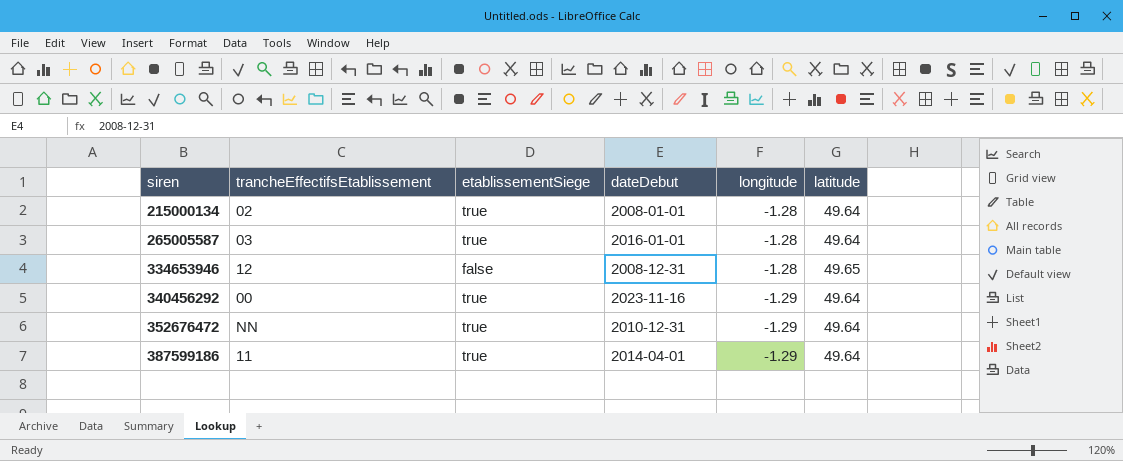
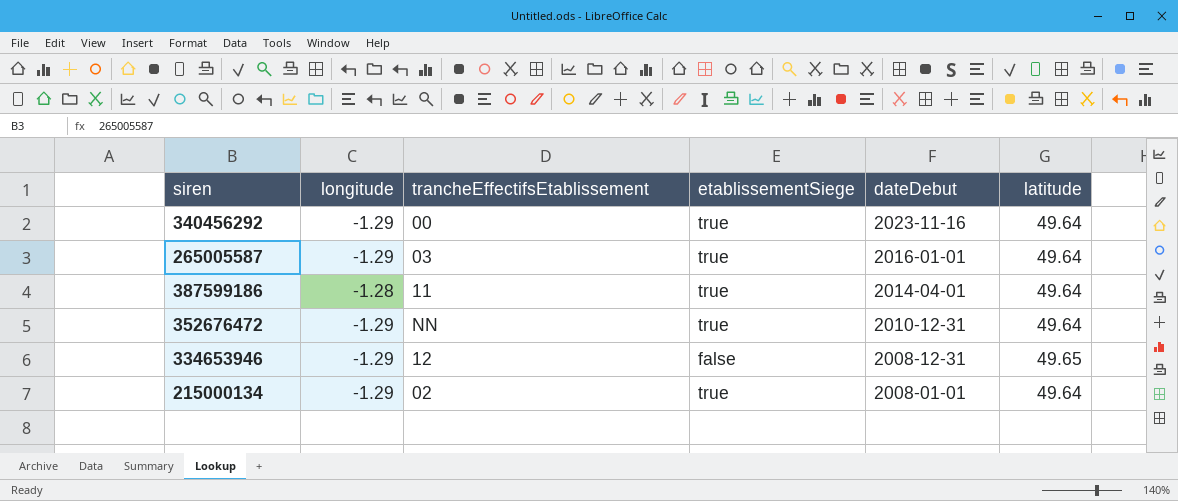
row order: siren ascending -> dateDebut descending
column longitude | position: 5 -> 2
265005587 | longitude: -1.28 -> -1.29
387599186 | longitude: -1.29 -> -1.28
334653946 | longitude: -1.28 -> -1.29
215000134 | longitude: -1.28 -> -1.29

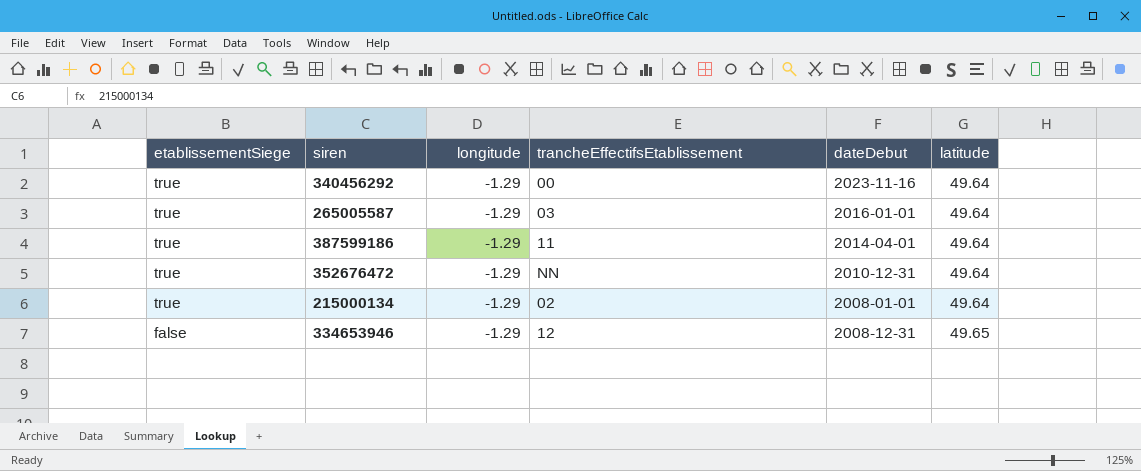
row order: dateDebut descending -> etablissementSiege descending
column etablissementSiege | position: 4 -> 1
387599186 | longitude: -1.28 -> -1.29

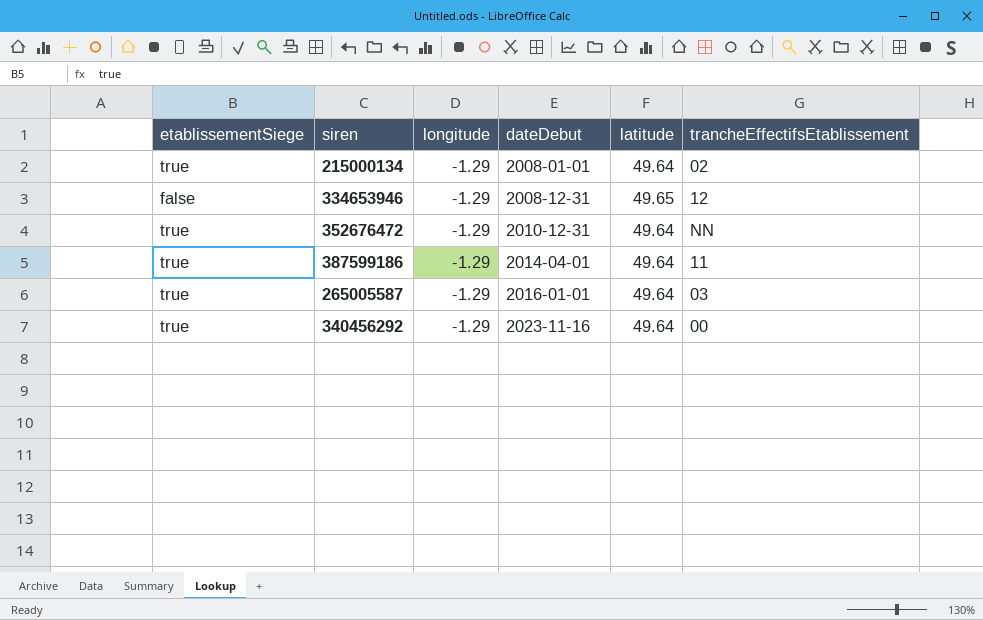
row order: etablissementSiege descending -> dateDebut ascending
column trancheEffectifsEtablissement | position: 4 -> 6

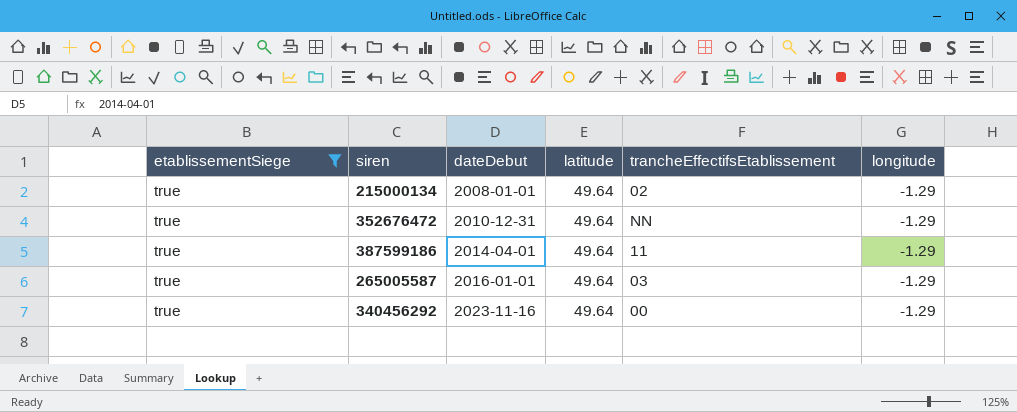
filter: none -> etablissementSiege = true
column longitude | position: 3 -> 6

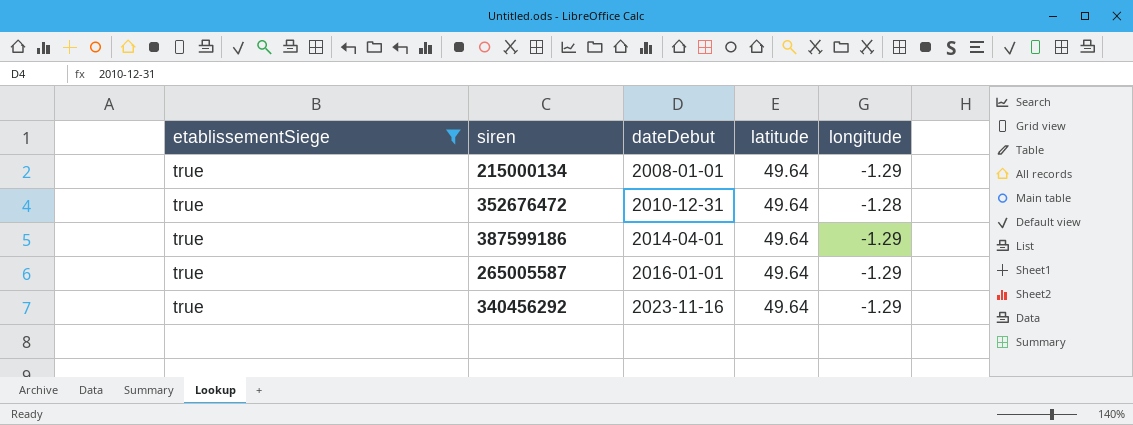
column trancheEffectifsEtablissement | position: 5 -> none
352676472 | longitude: -1.29 -> -1.28

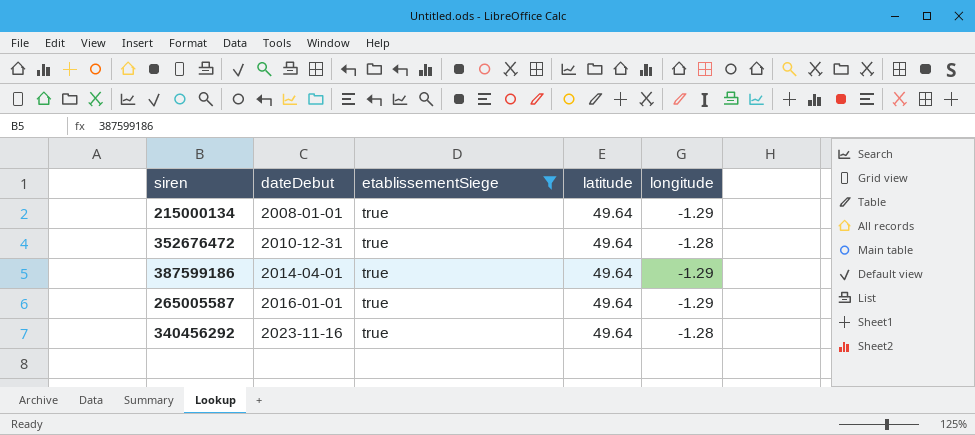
column etablissementSiege | position: 1 -> 3
340456292 | longitude: -1.29 -> -1.28

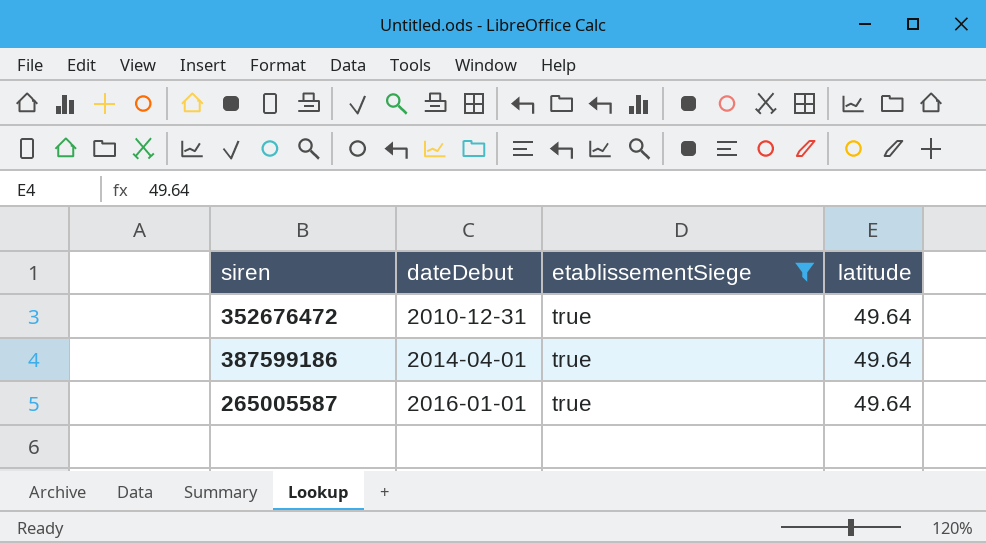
column longitude | position: 5 -> none
row 215000134: 2008-01-01 | true | 49.64 | -1.29 -> none
row 340456292: 2023-11-16 | true | 49.64 | -1.28 -> none

